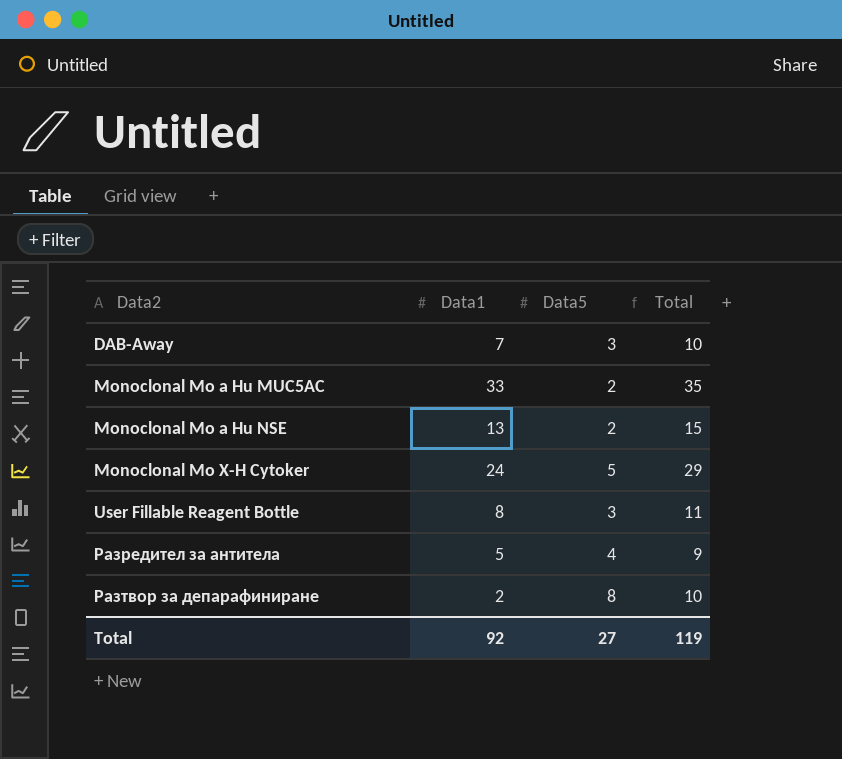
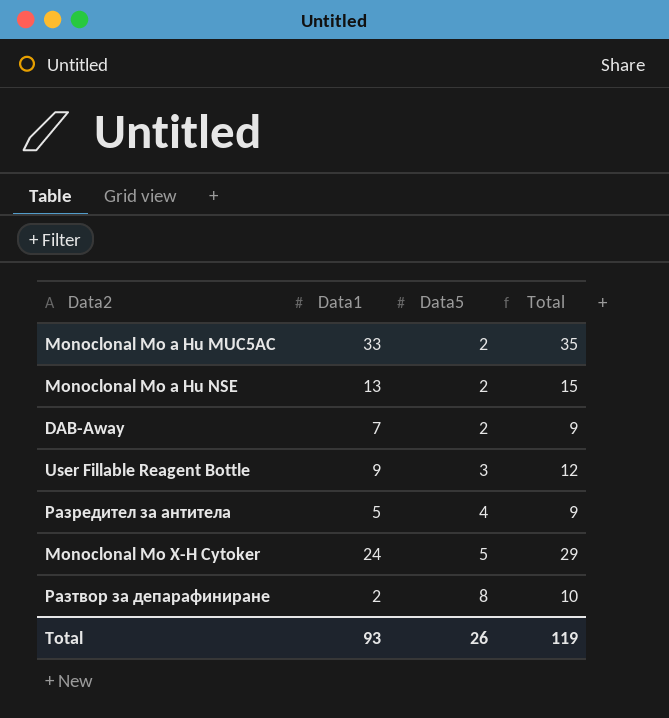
row order: Data2 ascending -> Data5 ascending
DAB-Away | Data5: 3 -> 2
DAB-Away | Total: 10 -> 9
User Fillable Reagent Bottle | Data1: 8 -> 9
User Fillable Reagent Bottle | Total: 11 -> 12
Total | Data1: 92 -> 93
Total | Data5: 27 -> 26

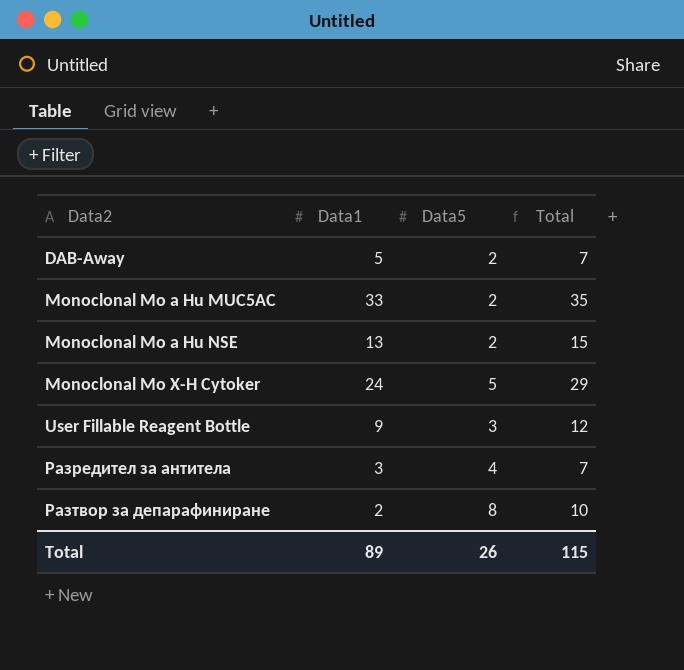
row order: Data5 ascending -> Data2 ascending
DAB-Away | Data1: 7 -> 5
DAB-Away | Total: 9 -> 7
Разредител за антитела | Data1: 5 -> 3
Разредител за антитела | Total: 9 -> 7
Total | Data1: 93 -> 89
Total | Total: 119 -> 115

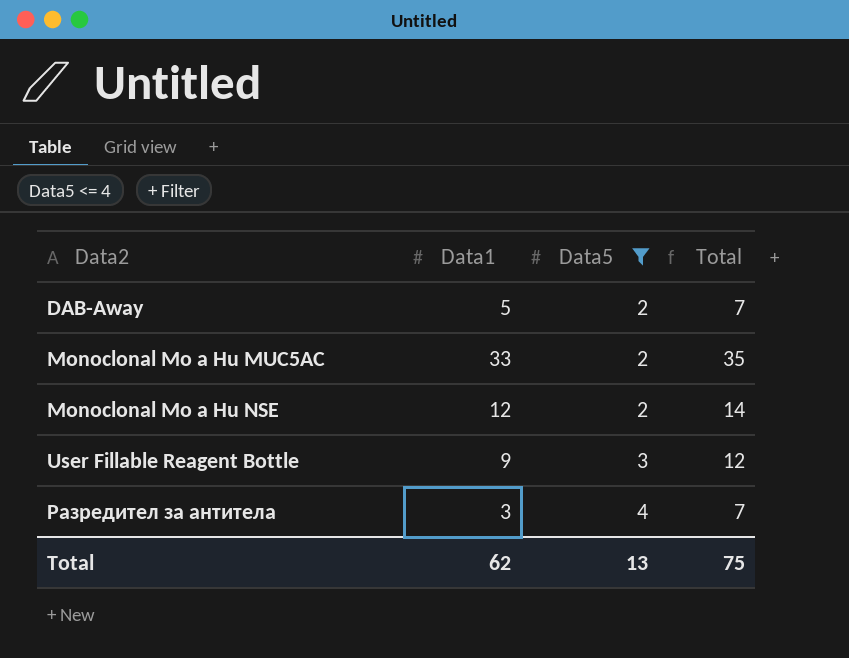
filter: none -> Data5 <= 4
Monoclonal Mo a Hu NSE | Data1: 13 -> 12
Monoclonal Mo a Hu NSE | Total: 15 -> 14
Total | Data1: 89 -> 62
Total | Data5: 26 -> 13
Total | Total: 115 -> 75

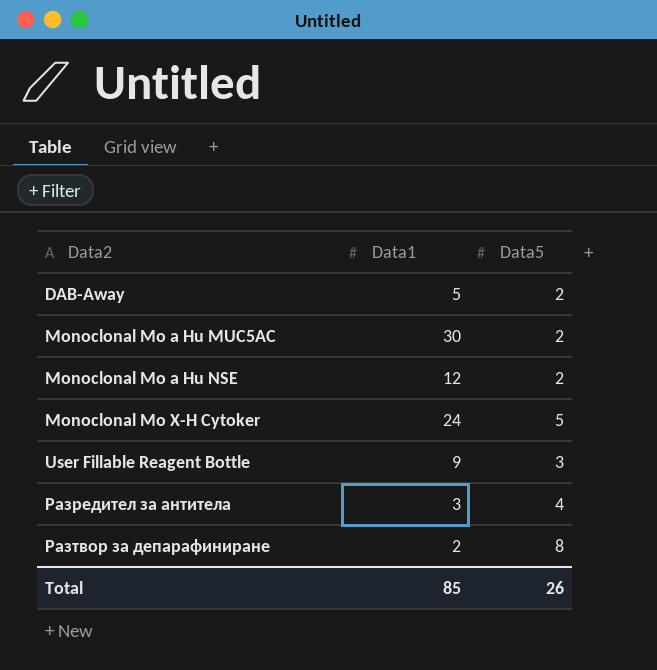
filter: Data5 <= 4 -> none
column Total | formula: [Data1] + [Data5] -> none
Monoclonal Mo a Hu MUC5AC | Data1: 33 -> 30
Total | Data1: 62 -> 85
Total | Data5: 13 -> 26

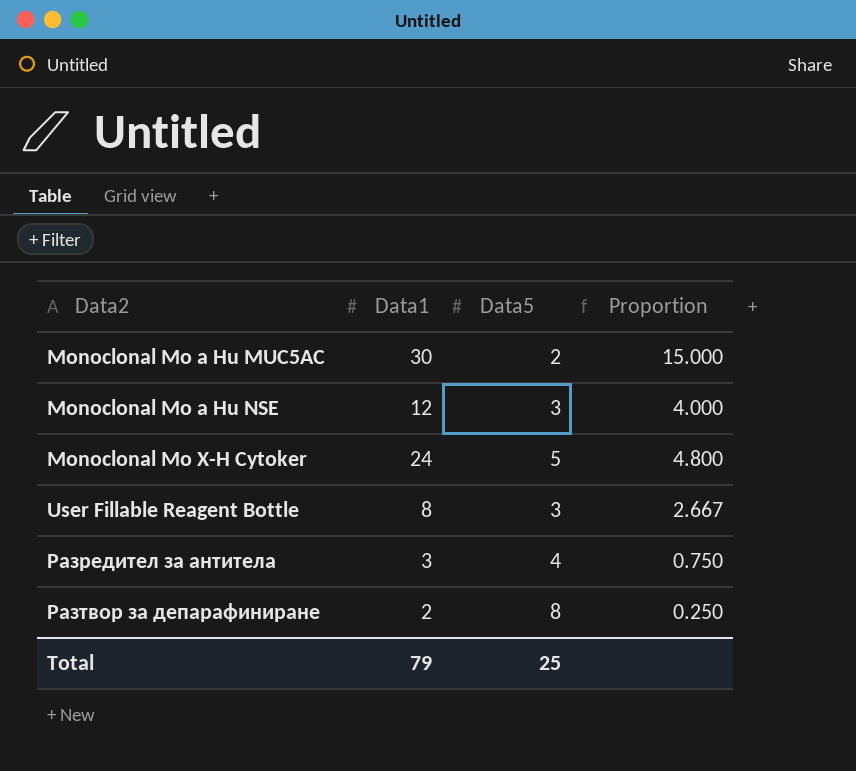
column Proportion | formula: none -> [Data1] / [Data5]
row DAB-Away: 5 | 2 -> none
Monoclonal Mo a Hu NSE | Data5: 2 -> 3
User Fillable Reagent Bottle | Data1: 9 -> 8
Total | Data1: 85 -> 79
Total | Data5: 26 -> 25

